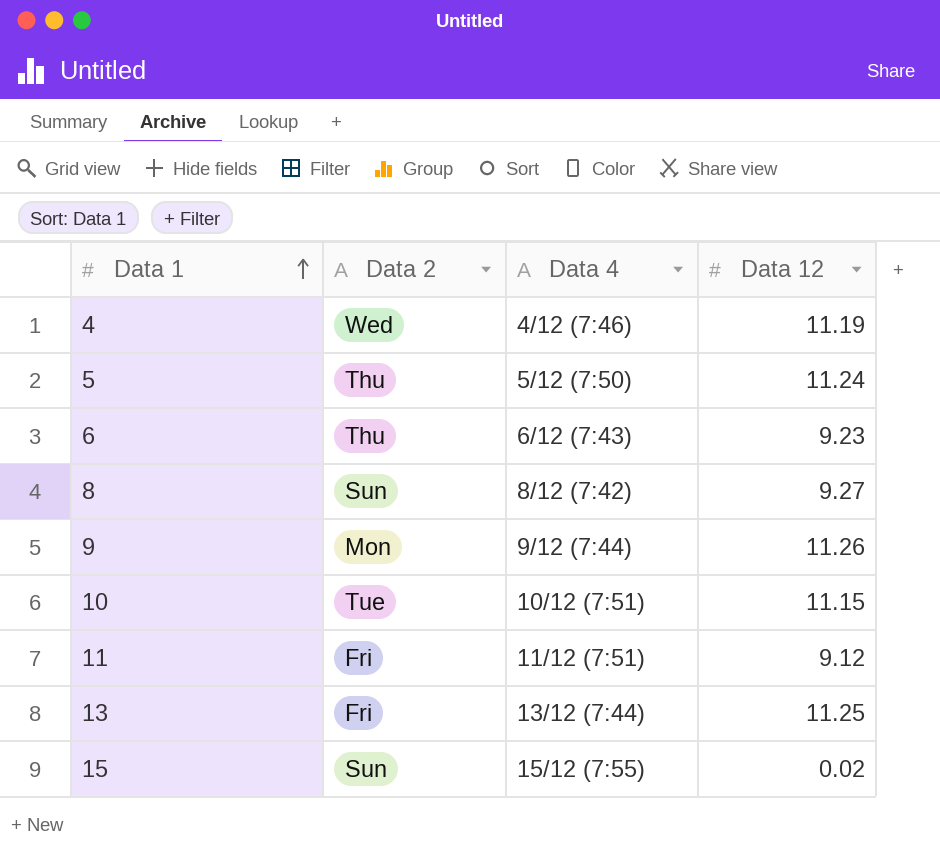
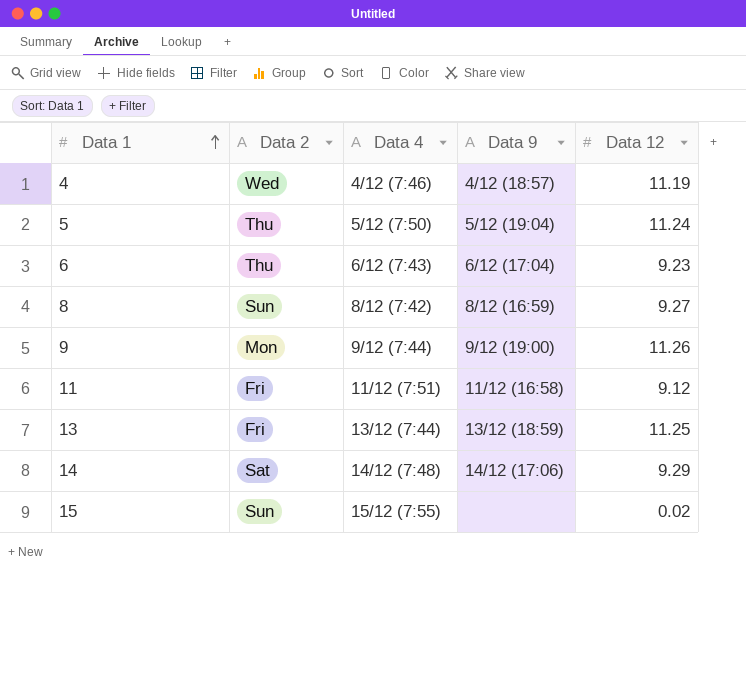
column Data 9 | position: none -> 4
row 10: Tue | 10/12 (7:51) | 11.15 -> none
row 14: none -> Sat | 14/12 (7:48) | 14/12 (17:06) | 9.29

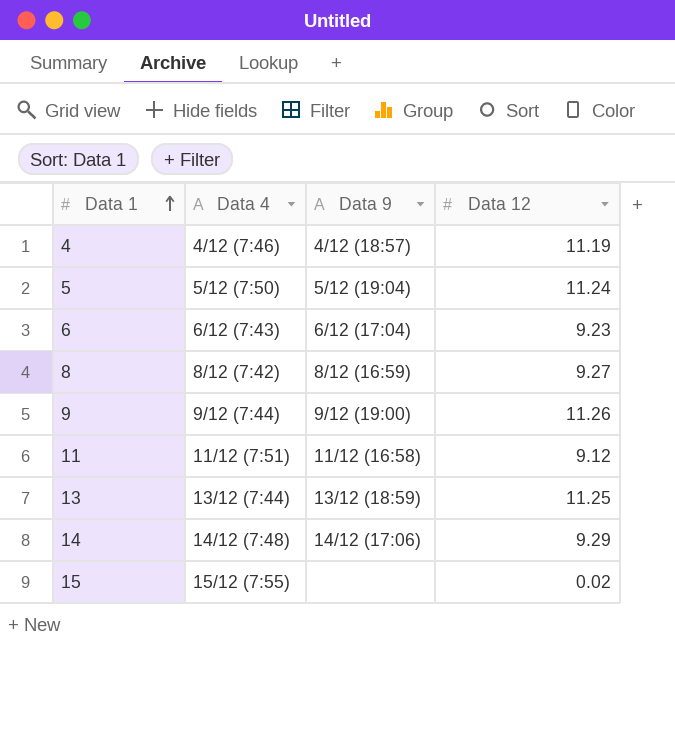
column Data 2 | position: 2 -> none

